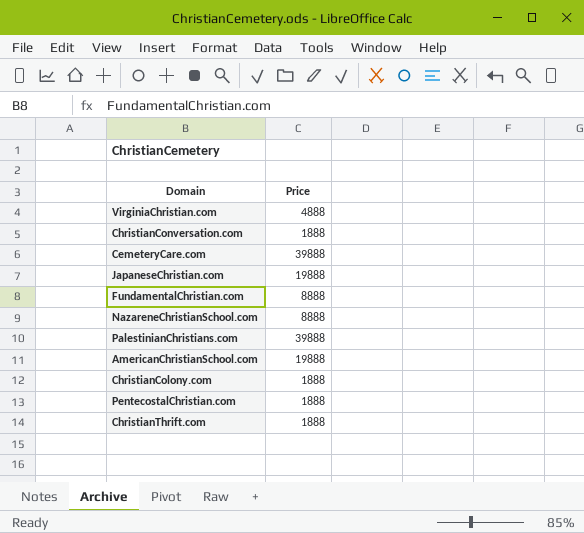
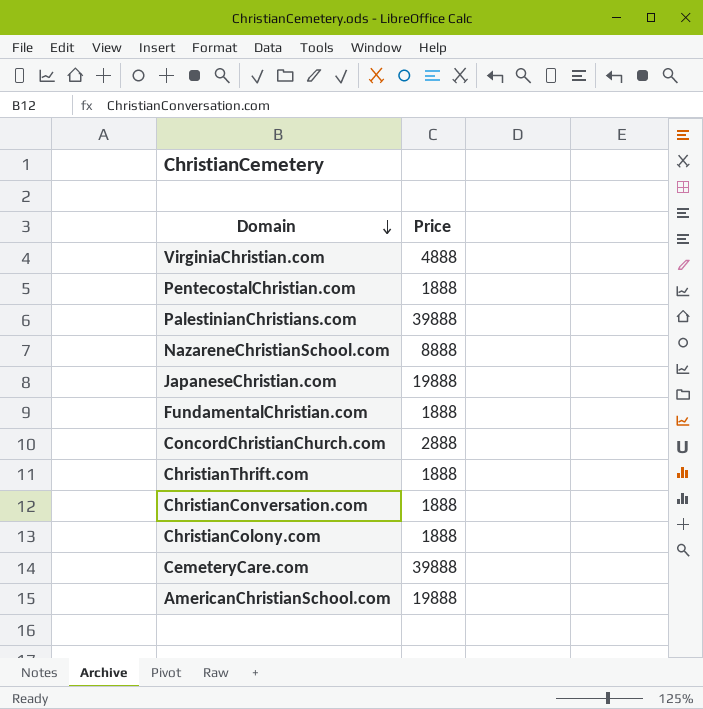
row order: none -> Domain descending
FundamentalChristian.com | Price: 8888 -> 1888
row ConcordChristianChurch.com: none -> 2888

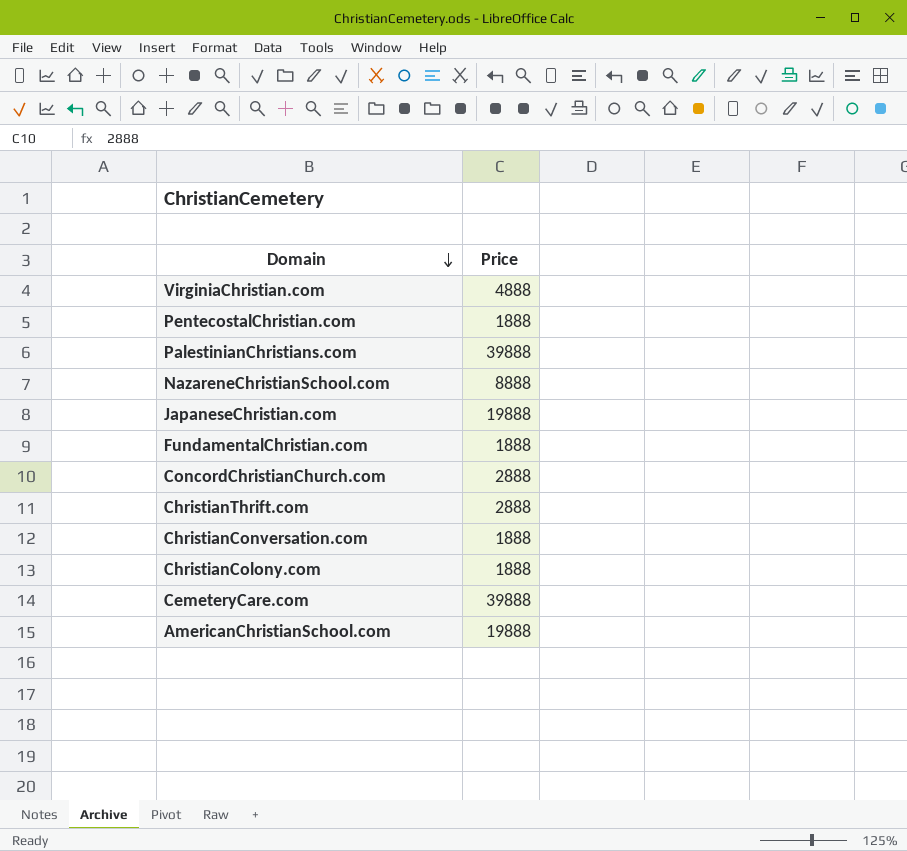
ChristianThrift.com | Price: 1888 -> 2888

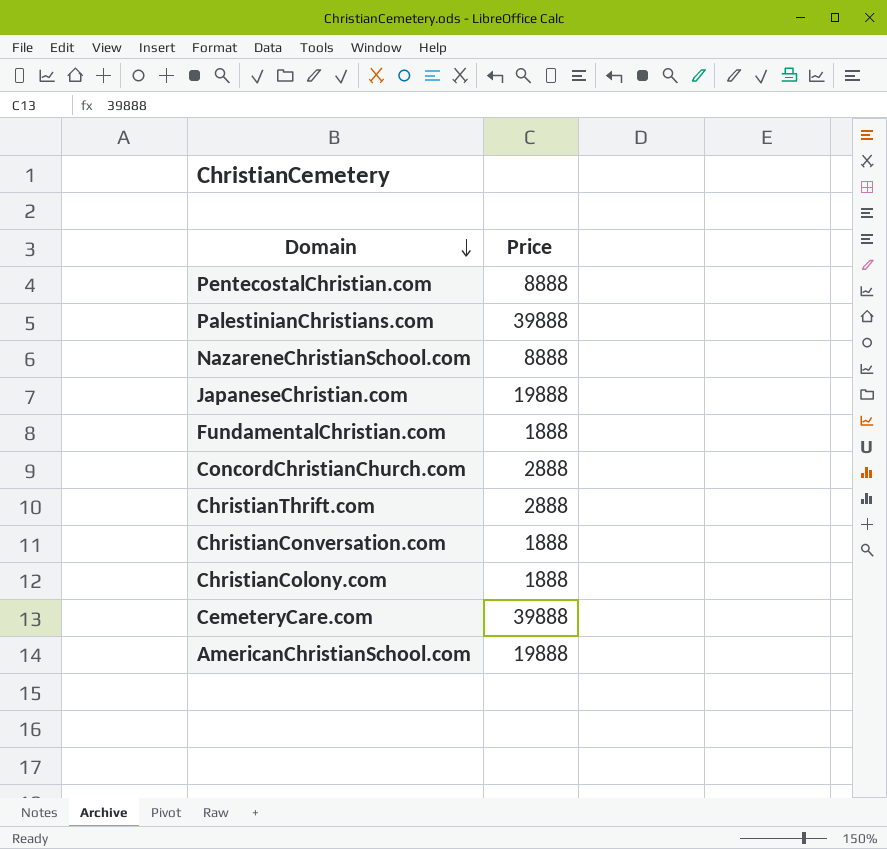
row VirginiaChristian.com: 4888 -> none
PentecostalChristian.com | Price: 1888 -> 8888

